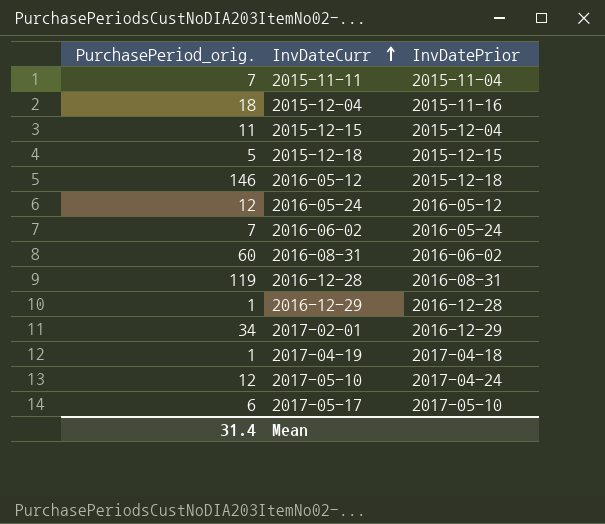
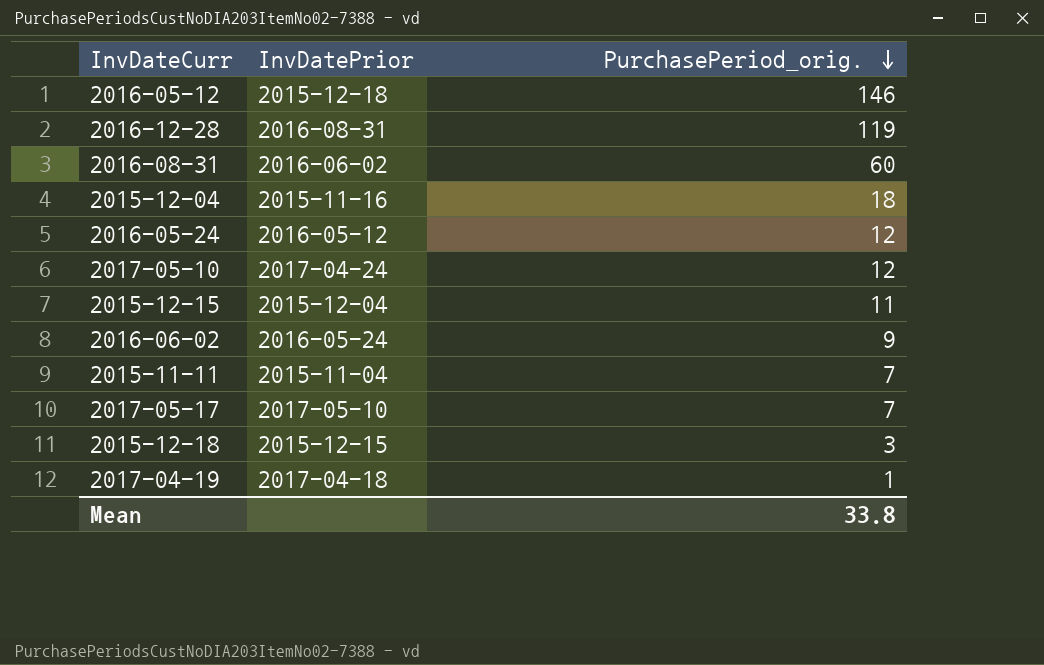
row order: InvDateCurr ascending -> PurchasePeriod_orig. descending
column PurchasePeriod_orig. | position: 1 -> 3
row 2016-12-29: 1 | 2016-12-28 -> none
row 2017-02-01: 34 | 2016-12-29 -> none
2016-06-02 | PurchasePeriod_orig.: 7 -> 9
2017-05-17 | PurchasePeriod_orig.: 6 -> 7
2015-12-18 | PurchasePeriod_orig.: 5 -> 3
Mean | PurchasePeriod_orig.: 31.4 -> 33.8

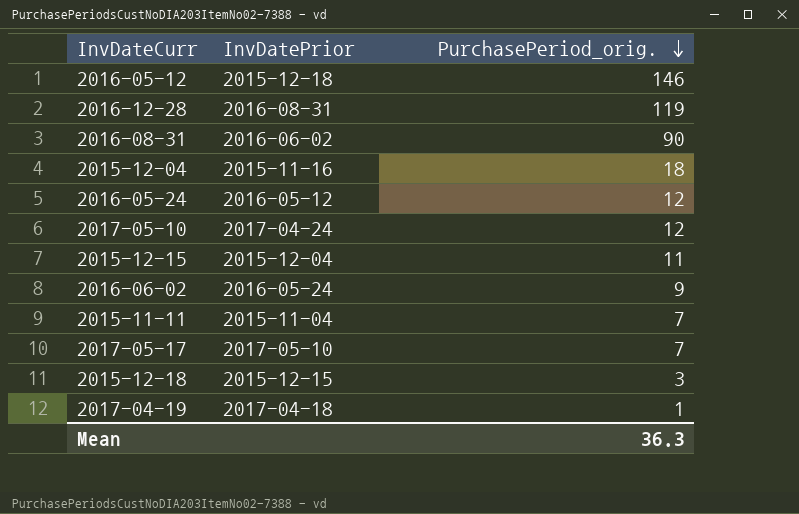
2016-08-31 | PurchasePeriod_orig.: 60 -> 90
Mean | PurchasePeriod_orig.: 33.8 -> 36.3

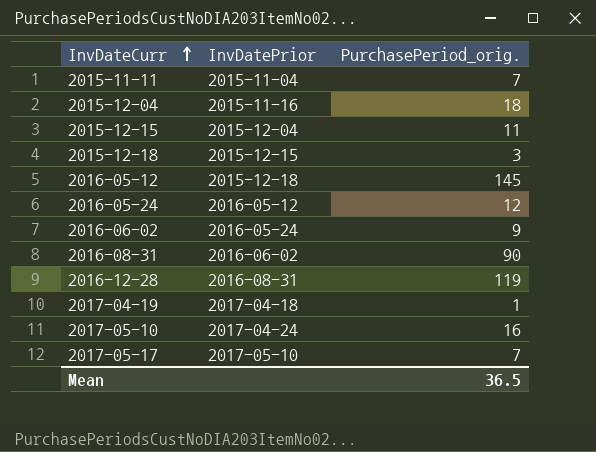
row order: PurchasePeriod_orig. descending -> InvDateCurr ascending
2016-05-12 | PurchasePeriod_orig.: 146 -> 145
2017-05-10 | PurchasePeriod_orig.: 12 -> 16
Mean | PurchasePeriod_orig.: 36.3 -> 36.5

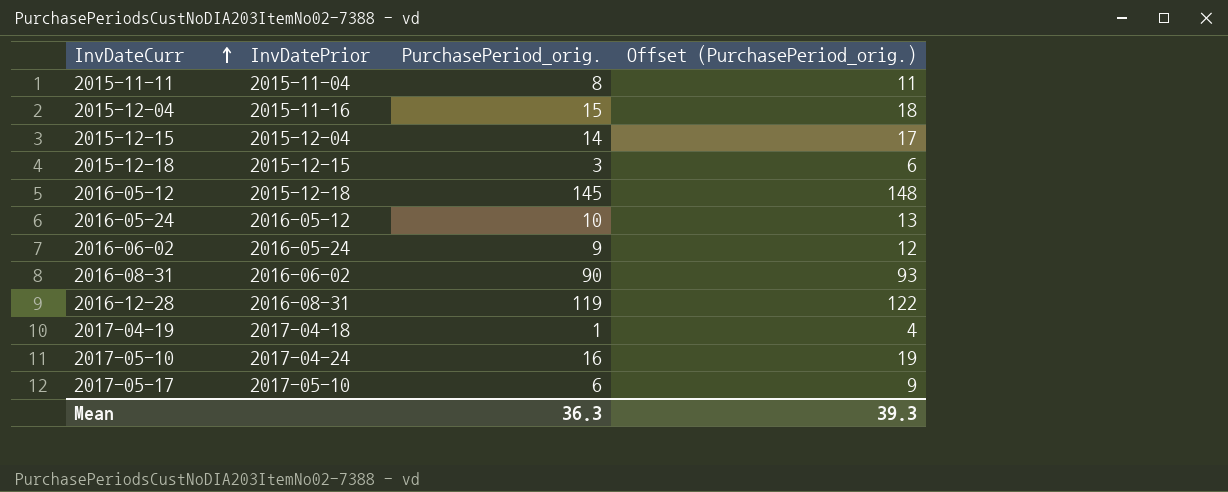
column Offset (PurchasePeriod_orig.) | formula: none -> [PurchasePeriod_orig.] + 3
2015-11-11 | PurchasePeriod_orig.: 7 -> 8
2015-12-04 | PurchasePeriod_orig.: 18 -> 15
2015-12-15 | PurchasePeriod_orig.: 11 -> 14
2016-05-24 | PurchasePeriod_orig.: 12 -> 10
2017-05-17 | PurchasePeriod_orig.: 7 -> 6
Mean | PurchasePeriod_orig.: 36.5 -> 36.3

